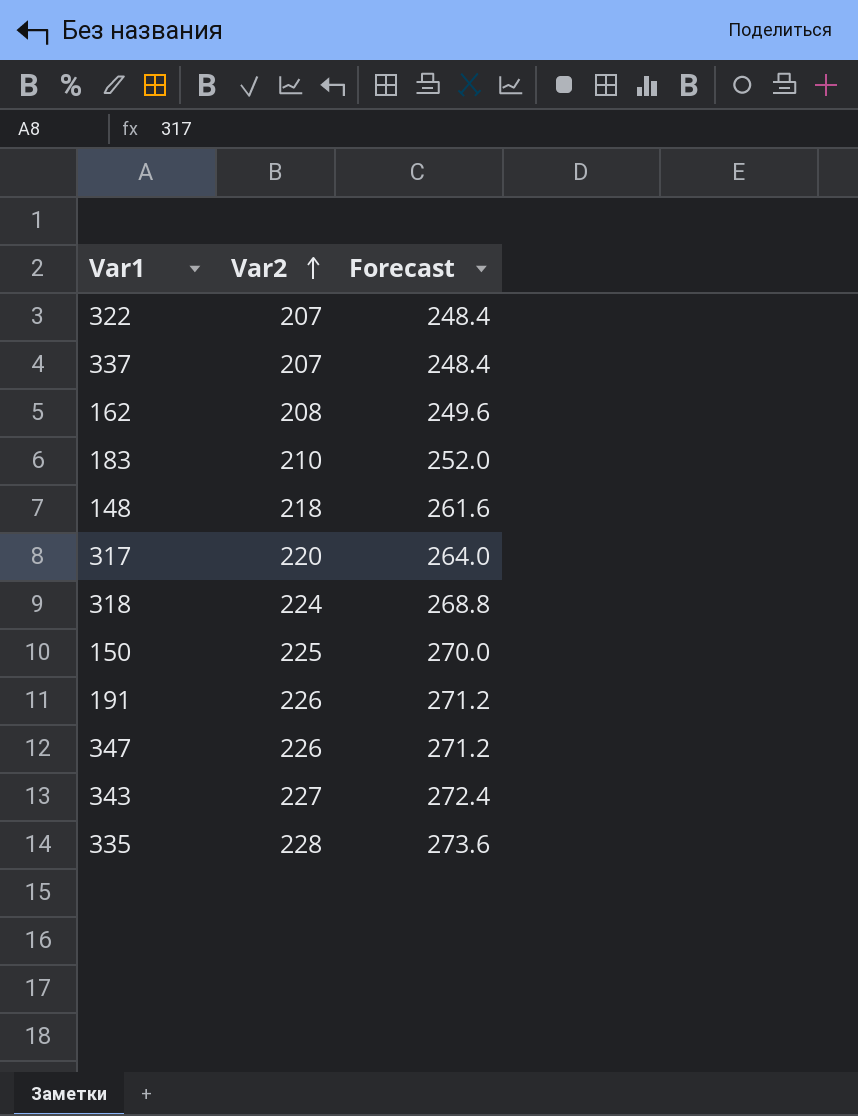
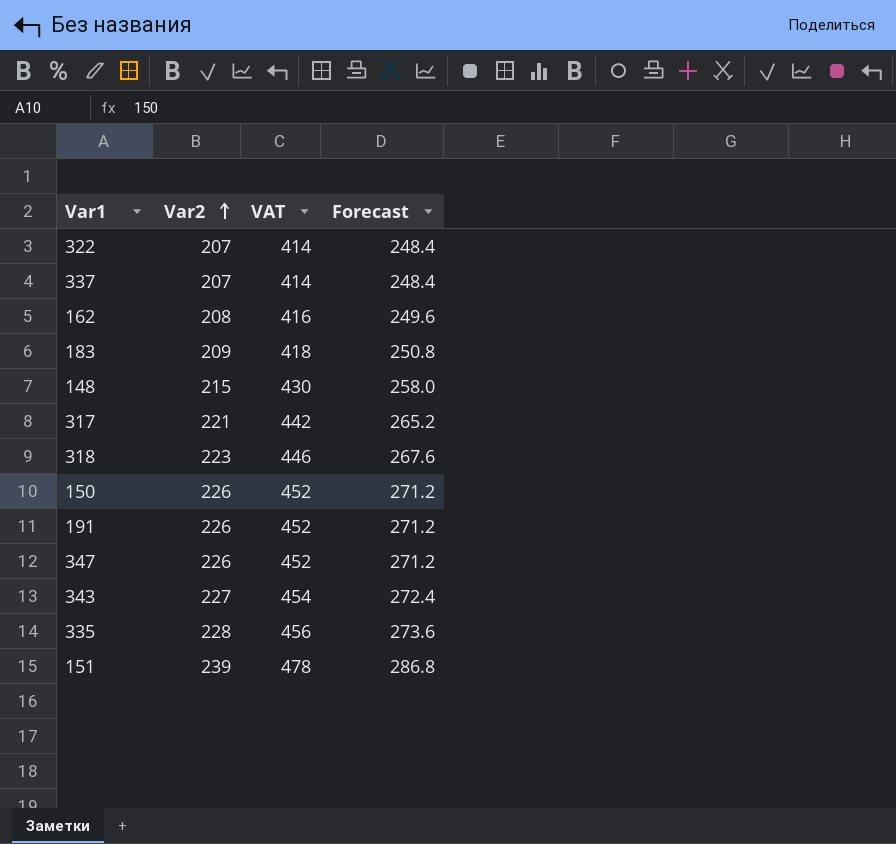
column VAT | formula: none -> [Var2] * 2
183 | Var2: 210 -> 209
183 | Forecast: 252.0 -> 250.8
148 | Var2: 218 -> 215
148 | Forecast: 261.6 -> 258.0
317 | Var2: 220 -> 221
317 | Forecast: 264.0 -> 265.2
318 | Var2: 224 -> 223
318 | Forecast: 268.8 -> 267.6
150 | Var2: 225 -> 226
150 | Forecast: 270.0 -> 271.2
row 151: none -> 239 | 478 | 286.8

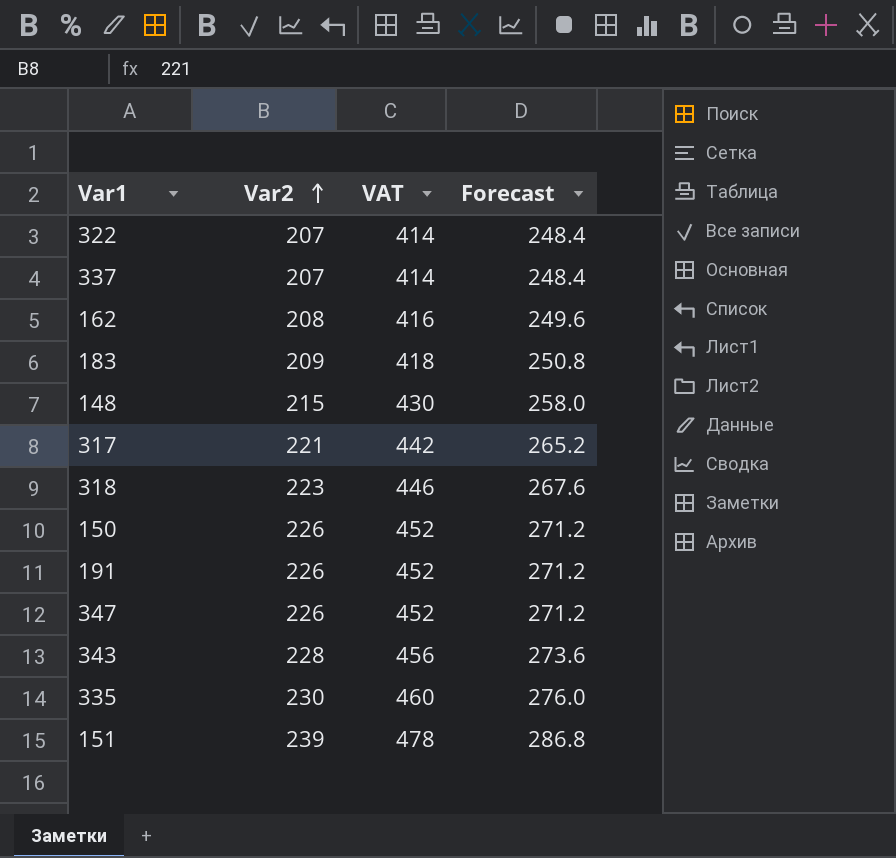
343 | Var2: 227 -> 228
343 | VAT: 454 -> 456
343 | Forecast: 272.4 -> 273.6
335 | Var2: 228 -> 230
335 | VAT: 456 -> 460
335 | Forecast: 273.6 -> 276.0

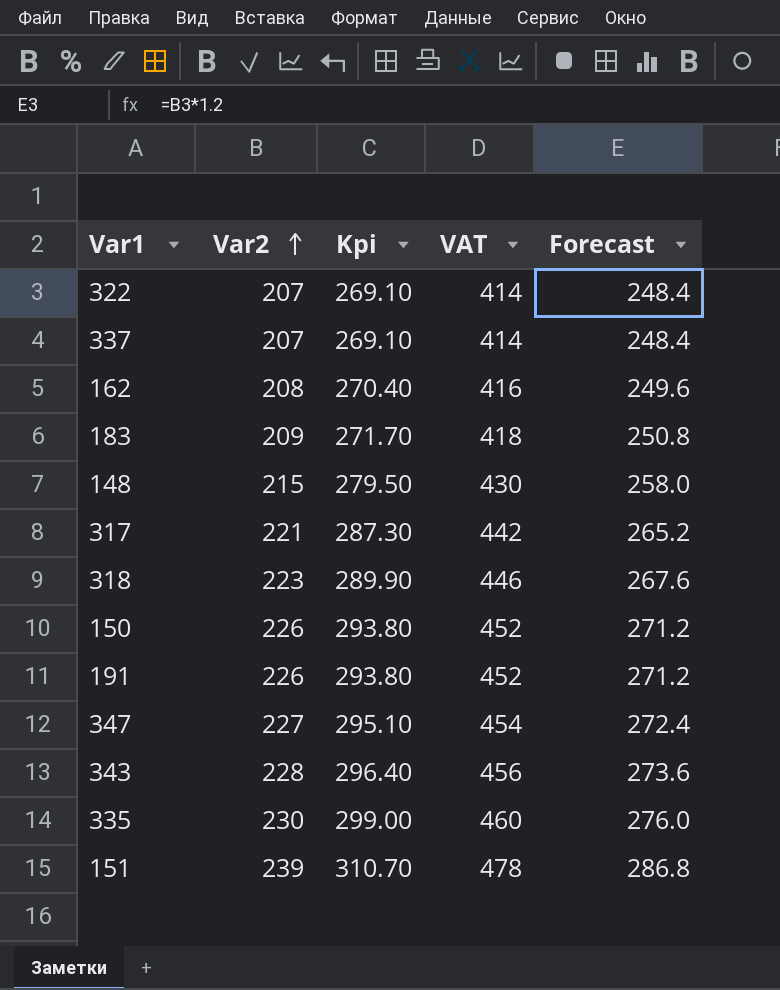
column Kpi | formula: none -> [Var2] * 1.3
347 | Var2: 226 -> 227
347 | VAT: 452 -> 454
347 | Forecast: 271.2 -> 272.4

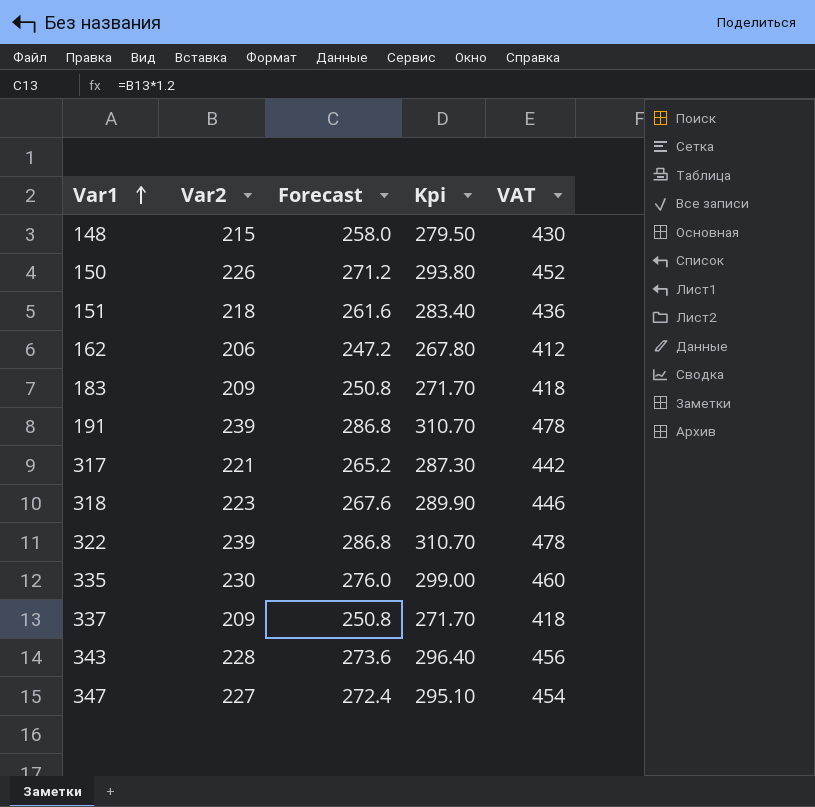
row order: Var2 ascending -> Var1 ascending
column Forecast | position: 5 -> 3
151 | Var2: 239 -> 218
151 | Forecast: 286.8 -> 261.6
151 | Kpi: 310.70 -> 283.40
151 | VAT: 478 -> 436
162 | Var2: 208 -> 206
162 | Forecast: 249.6 -> 247.2
162 | Kpi: 270.40 -> 267.80
162 | VAT: 416 -> 412
191 | Var2: 226 -> 239
191 | Forecast: 271.2 -> 286.8
191 | Kpi: 293.80 -> 310.70
191 | VAT: 452 -> 478
322 | Var2: 207 -> 239
322 | Forecast: 248.4 -> 286.8
322 | Kpi: 269.10 -> 310.70
322 | VAT: 414 -> 478
337 | Var2: 207 -> 209
337 | Forecast: 248.4 -> 250.8
337 | Kpi: 269.10 -> 271.70
337 | VAT: 414 -> 418

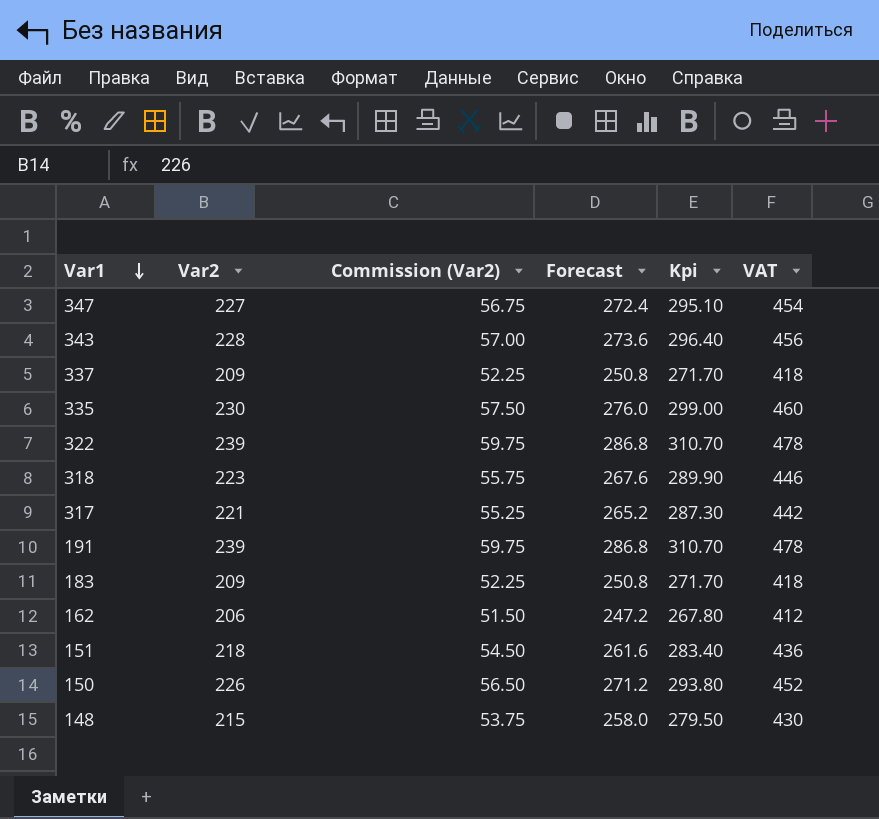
row order: Var1 ascending -> Var1 descending
column Commission (Var2) | formula: none -> [Var2] * 0.25

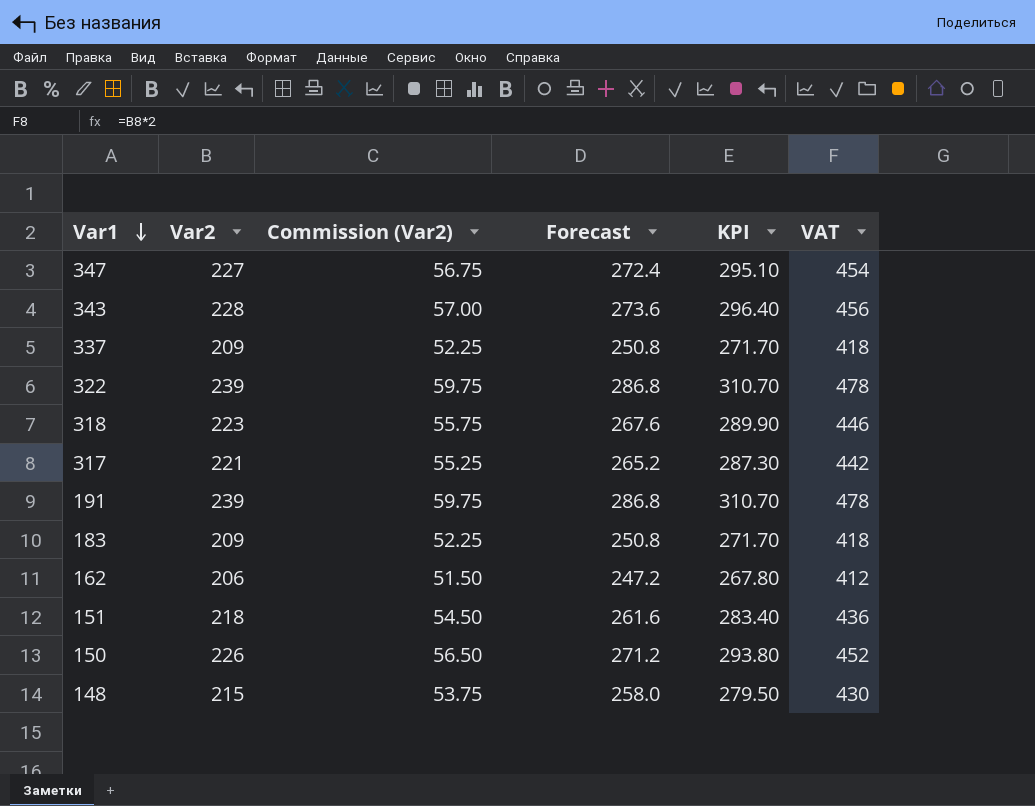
column name: Kpi -> KPI
row 335: 230 | 57.50 | 276.0 | 299.00 | 460 -> none

